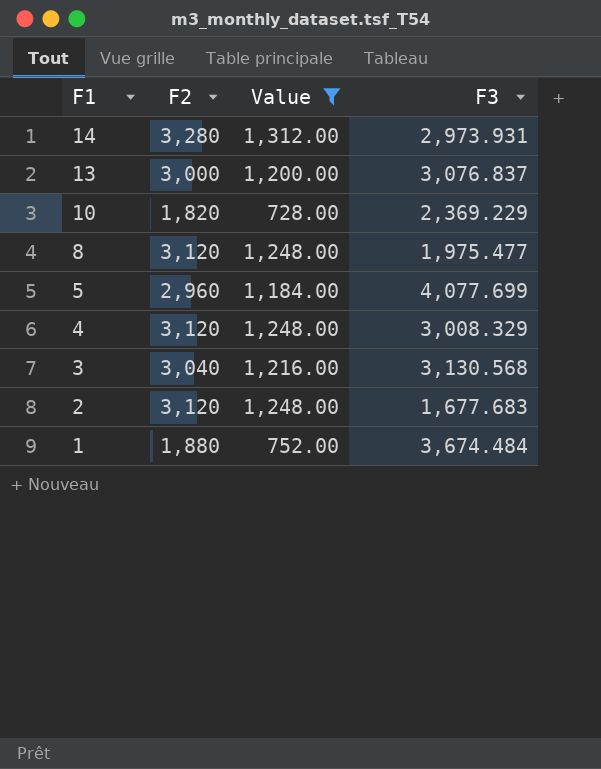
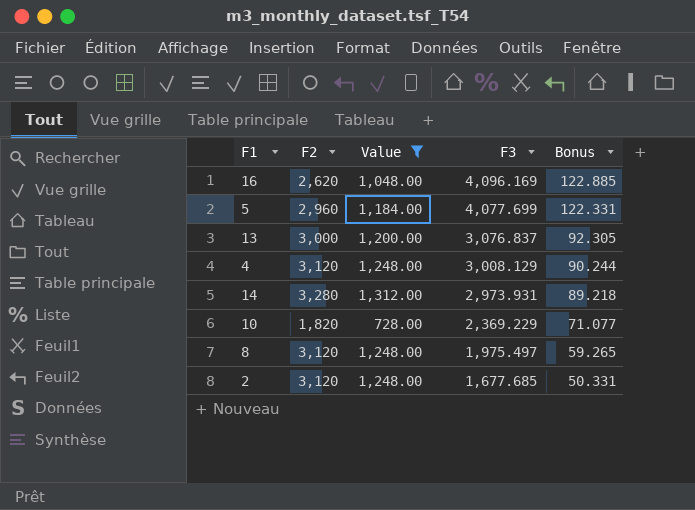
row order: F1 descending -> F3 descending
column Bonus | formula: none -> [F3] * 0.03
row 3: 3,040 | 1,216.00 | 3,130.568 -> none
row 1: 1,880 | 752.00 | 3,674.484 -> none
row 16: none -> 2,620 | 1,048.00 | 4,096.169 | 122.885
4 | F3: 3,008.329 -> 3,008.129
8 | F3: 1,975.477 -> 1,975.497
2 | F3: 1,677.683 -> 1,677.685

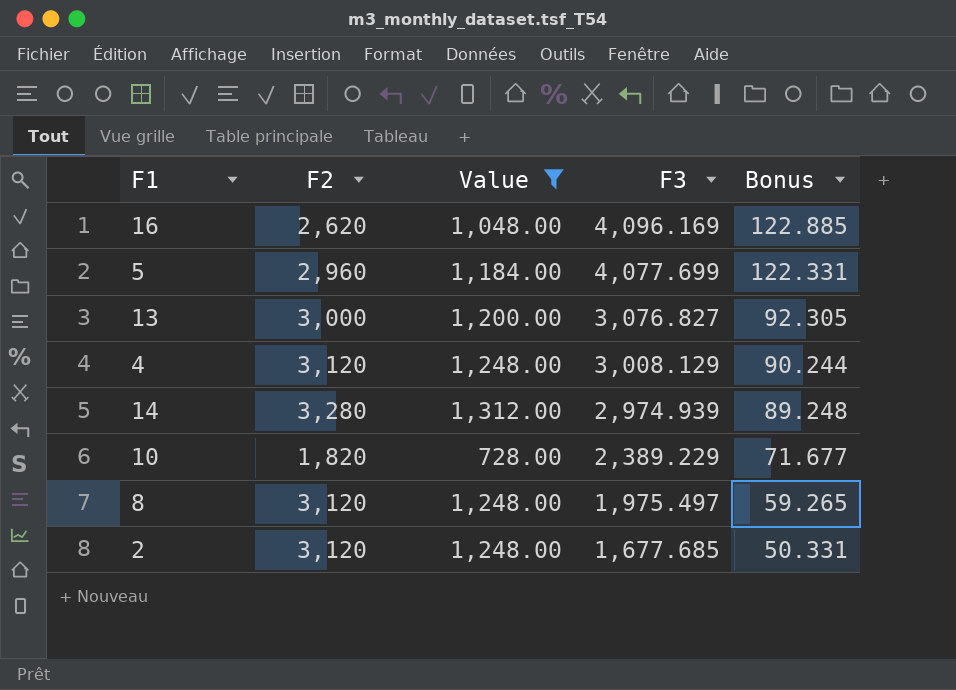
13 | F3: 3,076.837 -> 3,076.827
14 | F3: 2,973.931 -> 2,974.939
14 | Bonus: 89.218 -> 89.248
10 | F3: 2,369.229 -> 2,389.229
10 | Bonus: 71.077 -> 71.677

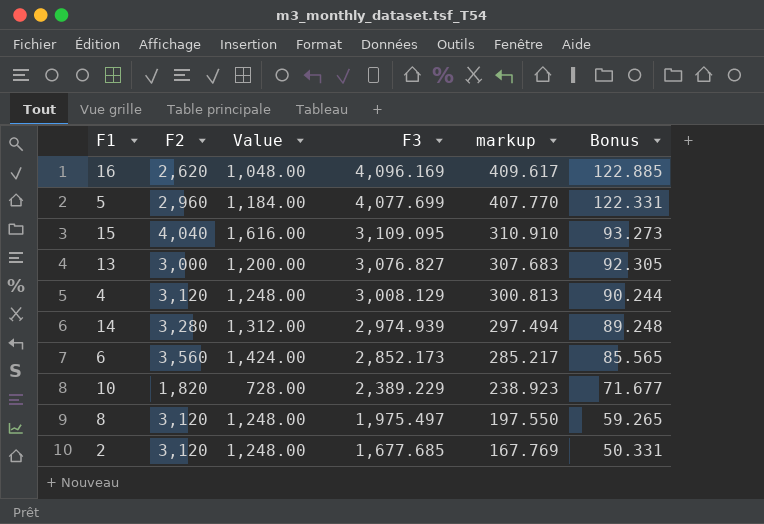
filter: Value <= 1,312.00 -> none
column markup | formula: none -> [F3] * 0.1

